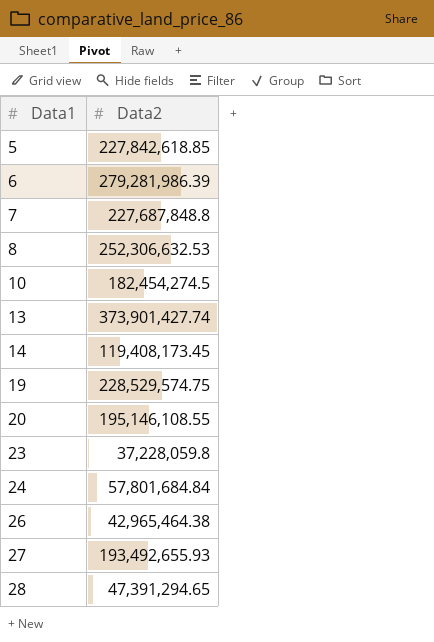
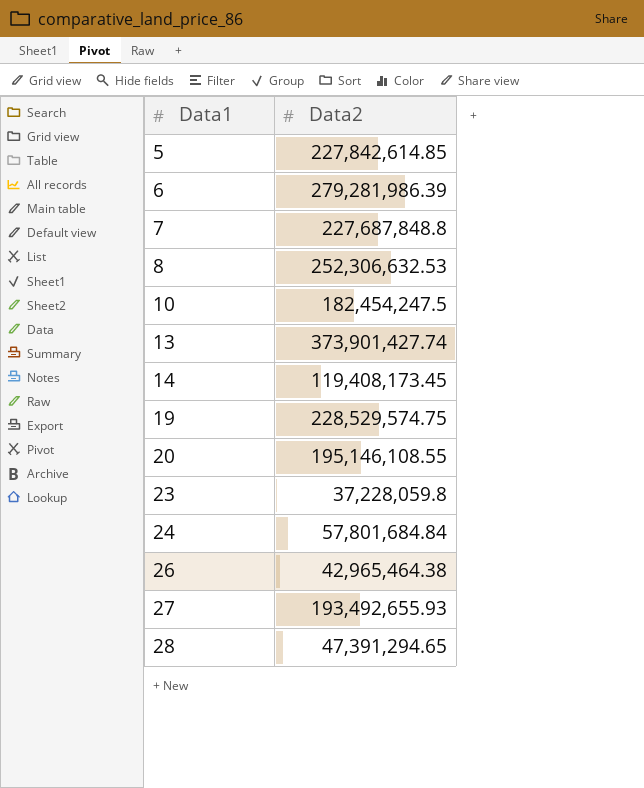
5 | Data2: 227,842,618.85 -> 227,842,614.85
10 | Data2: 182,454,274.5 -> 182,454,247.5

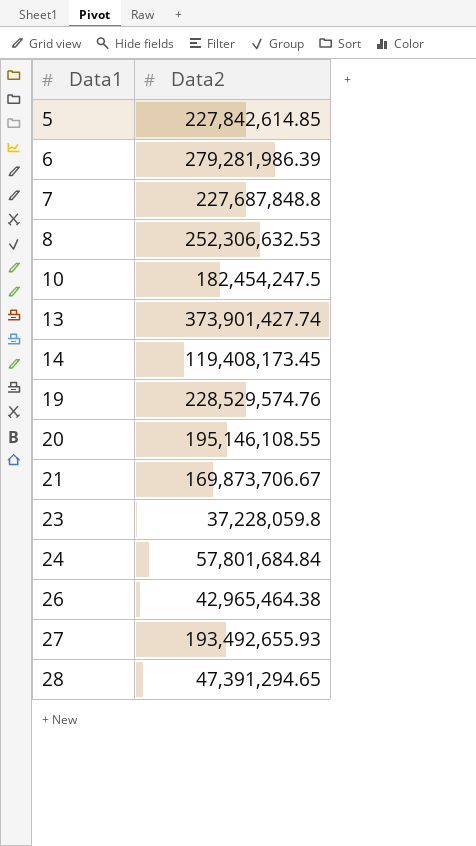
19 | Data2: 228,529,574.75 -> 228,529,574.76
row 21: none -> 169,873,706.67

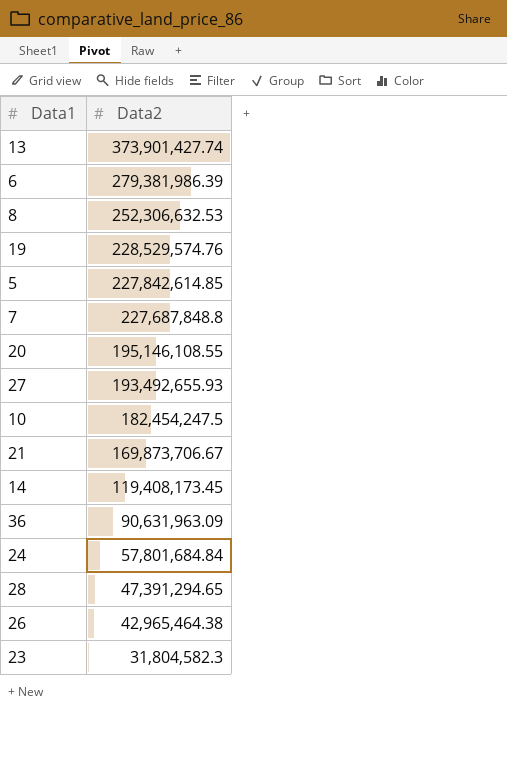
row order: Data1 ascending -> Data2 descending
6 | Data2: 279,281,986.39 -> 279,381,986.39
row 36: none -> 90,631,963.09
23 | Data2: 37,228,059.8 -> 31,804,582.3

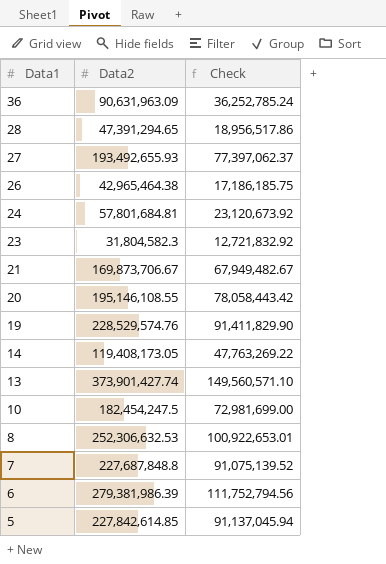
row order: Data2 descending -> Data1 descending
column Check | formula: none -> [Data2] * 0.4
24 | Data2: 57,801,684.84 -> 57,801,684.81
14 | Data2: 119,408,173.45 -> 119,408,173.05

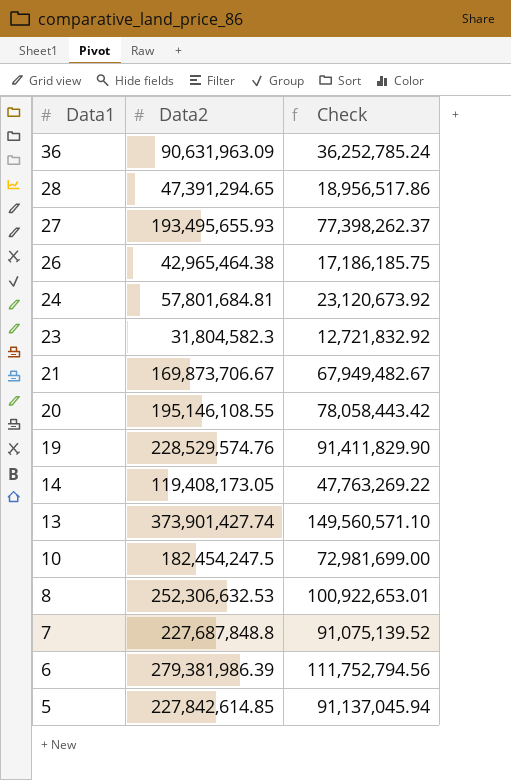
27 | Data2: 193,492,655.93 -> 193,495,655.93
27 | Check: 77,397,062.37 -> 77,398,262.37

